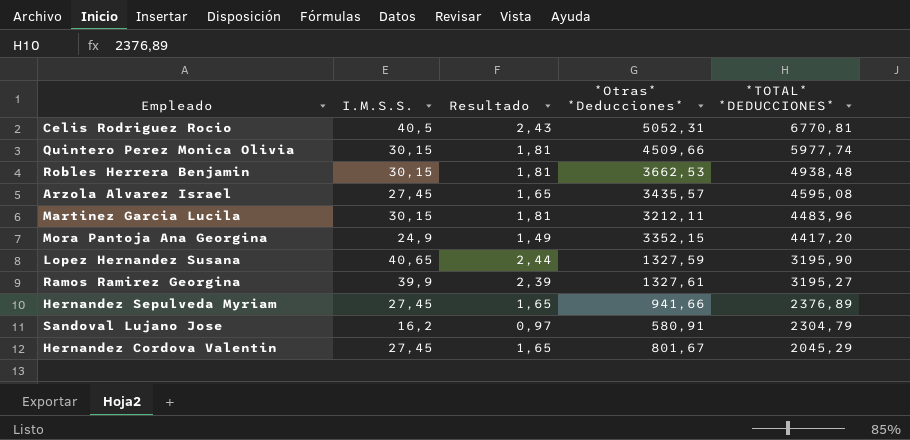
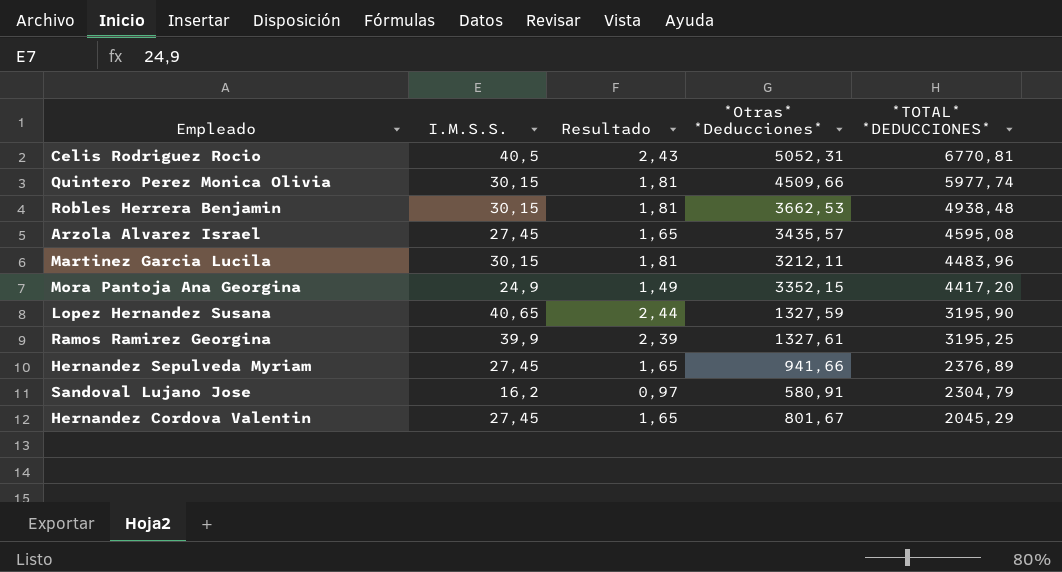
Ramos Ramirez Georgina | *TOTAL* *DEDUCCIONES*: 3195,27 -> 3195,25

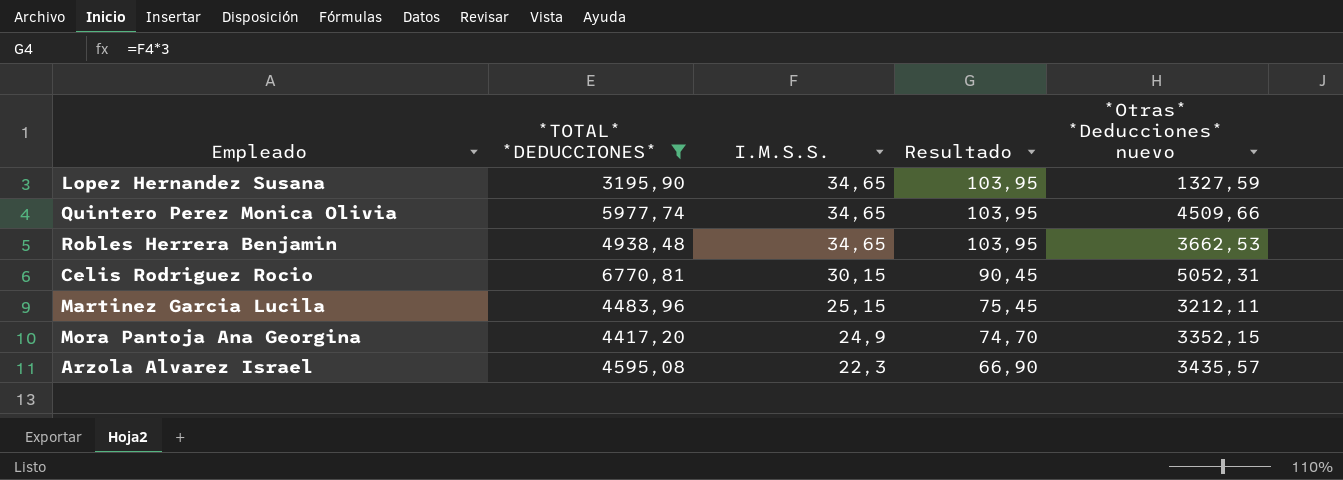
filter: none -> *TOTAL* *DEDUCCIONES* >= 3195,90
row order: *TOTAL* *DEDUCCIONES* descending -> I.M.S.S. descending
column *TOTAL* *DEDUCCIONES* | position: 5 -> 2
column Resultado | formula: [I.M.S.S.] * 0,06 -> [I.M.S.S.] * 3
column name: *Otras* *Deducciones* -> *Otras* *Deducciones* nuevo
Lopez Hernandez Susana | I.M.S.S.: 40,65 -> 34,65
Quintero Perez Monica Olivia | I.M.S.S.: 30,15 -> 34,65
Robles Herrera Benjamin | I.M.S.S.: 30,15 -> 34,65
Celis Rodriguez Rocio | I.M.S.S.: 40,5 -> 30,15
Martinez Garcia Lucila | I.M.S.S.: 30,15 -> 25,15
Arzola Alvarez Israel | I.M.S.S.: 27,45 -> 22,3

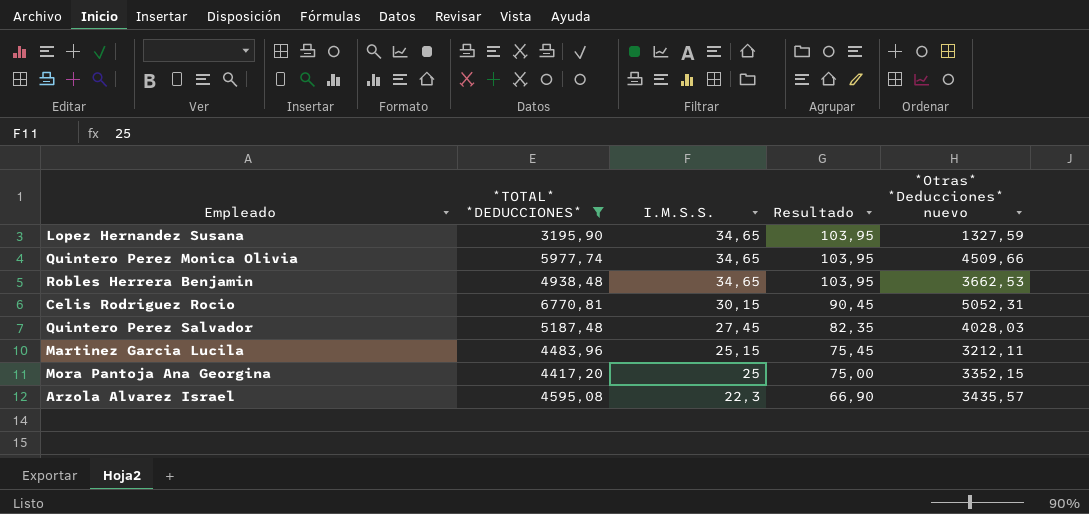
row Quintero Perez Salvador: none -> 5187,48 | 27,45 | 82,35 | 4028,03
Mora Pantoja Ana Georgina | I.M.S.S.: 24,9 -> 25
Mora Pantoja Ana Georgina | Resultado: 74,70 -> 75,00

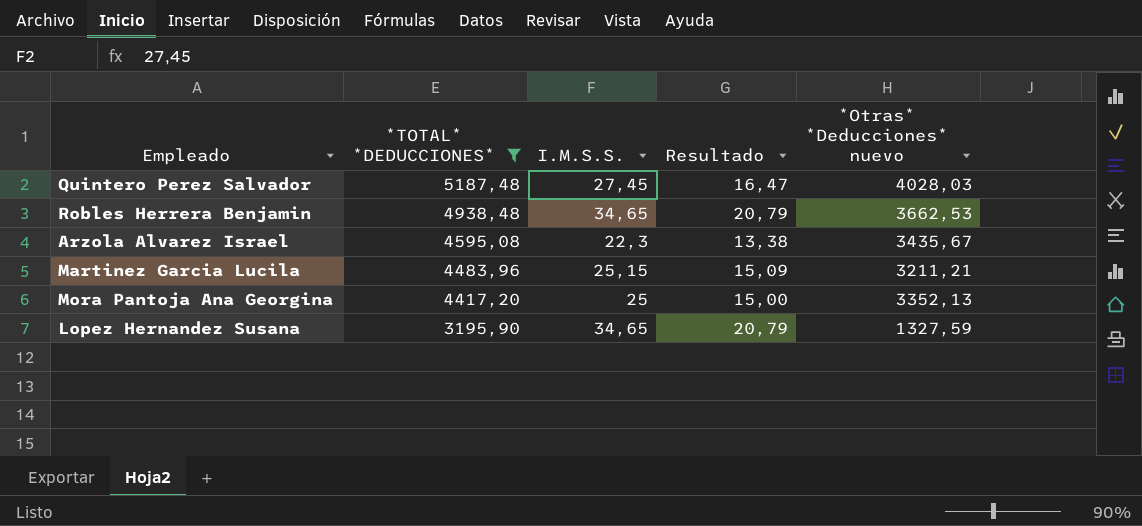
row order: I.M.S.S. descending -> *TOTAL* *DEDUCCIONES* descending
column Resultado | formula: [I.M.S.S.] * 3 -> [I.M.S.S.] * 0,6
row Quintero Perez Monica Olivia: 5977,74 | 34,65 | 103,95 | 4509,66 -> none
row Celis Rodriguez Rocio: 6770,81 | 30,15 | 90,45 | 5052,31 -> none
Arzola Alvarez Israel | *Otras* *Deducciones* nuevo: 3435,57 -> 3435,67
Martinez Garcia Lucila | *Otras* *Deducciones* nuevo: 3212,11 -> 3211,21
Mora Pantoja Ana Georgina | *Otras* *Deducciones* nuevo: 3352,15 -> 3352,13

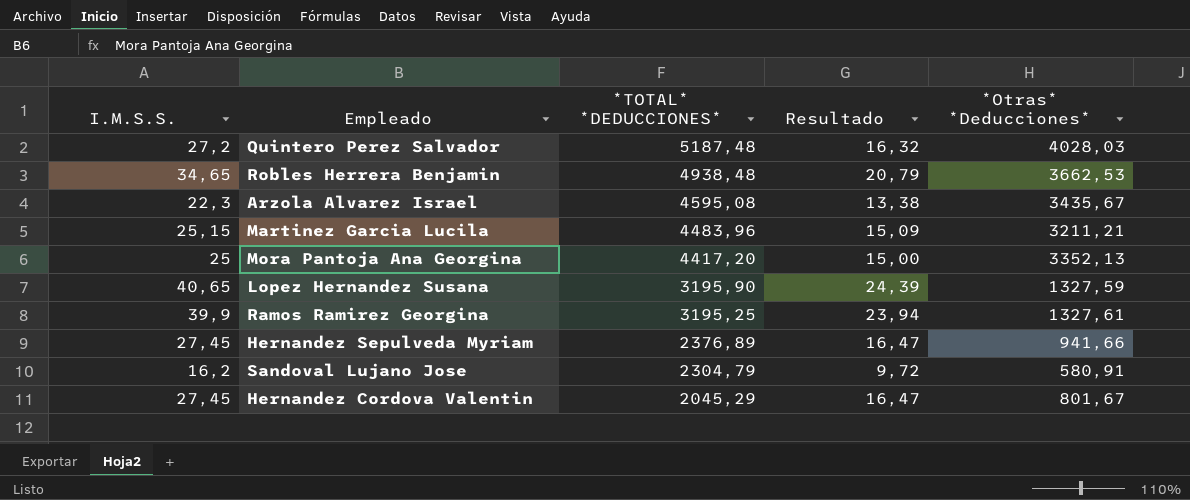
filter: *TOTAL* *DEDUCCIONES* >= 3195,90 -> none
column I.M.S.S. | position: 3 -> 1
column name: *Otras* *Deducciones* nuevo -> *Otras* *Deducciones*
Quintero Perez Salvador | I.M.S.S.: 27,45 -> 27,2
Quintero Perez Salvador | Resultado: 16,47 -> 16,32
Lopez Hernandez Susana | I.M.S.S.: 34,65 -> 40,65
Lopez Hernandez Susana | Resultado: 20,79 -> 24,39

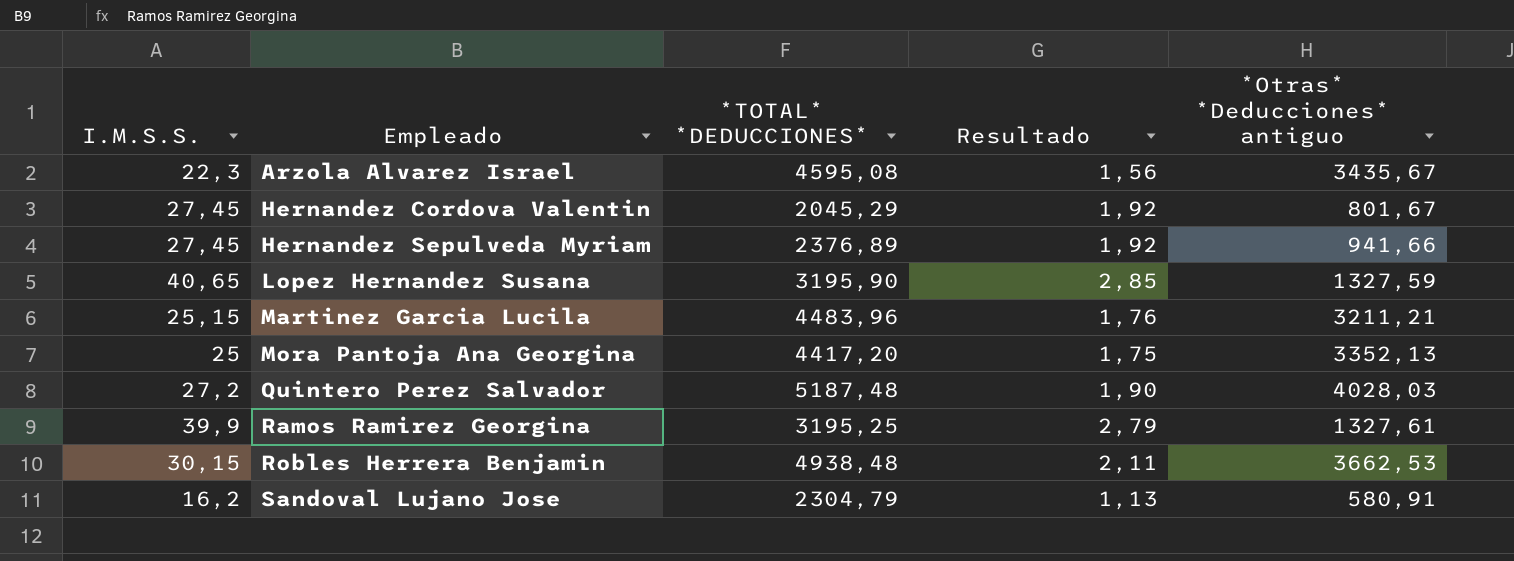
row order: *TOTAL* *DEDUCCIONES* descending -> Empleado ascending
column Resultado | formula: [I.M.S.S.] * 0,6 -> [I.M.S.S.] * 0,07
column name: *Otras* *Deducciones* -> *Otras* *Deducciones* antiguo
Robles Herrera Benjamin | I.M.S.S.: 34,65 -> 30,15

